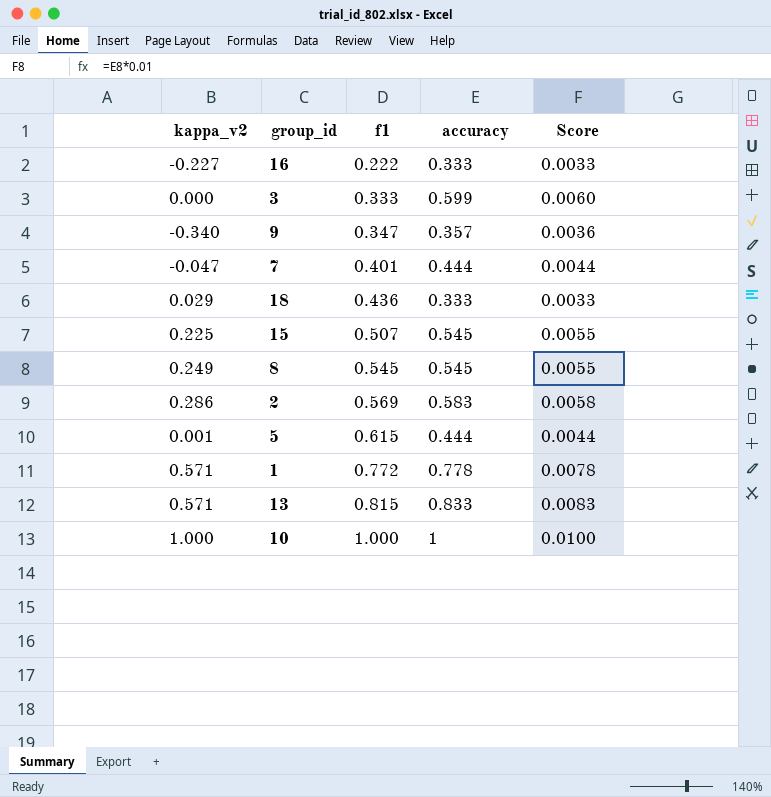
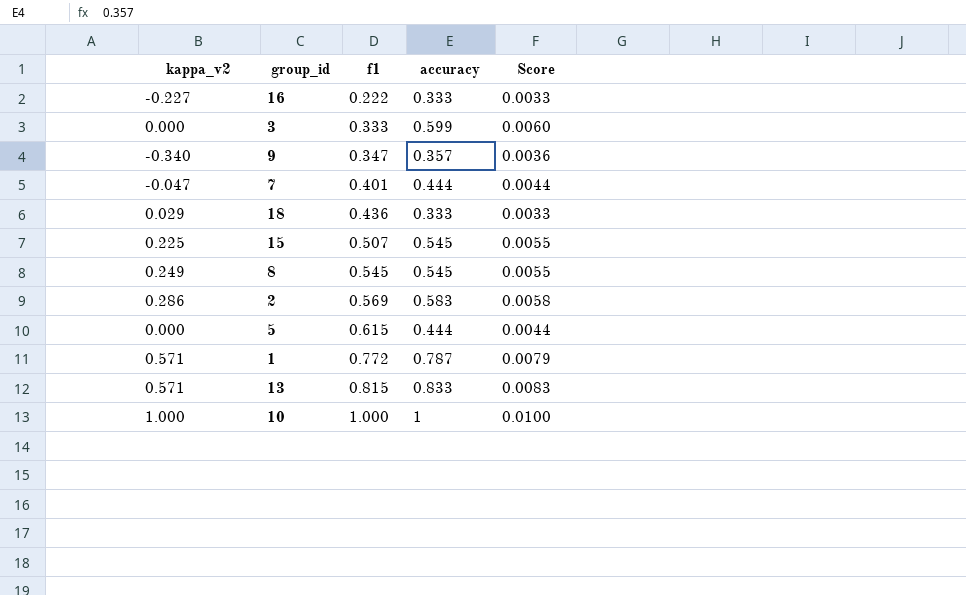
5 | kappa_v2: 0.001 -> 0.000
1 | accuracy: 0.778 -> 0.787
1 | Score: 0.0078 -> 0.0079

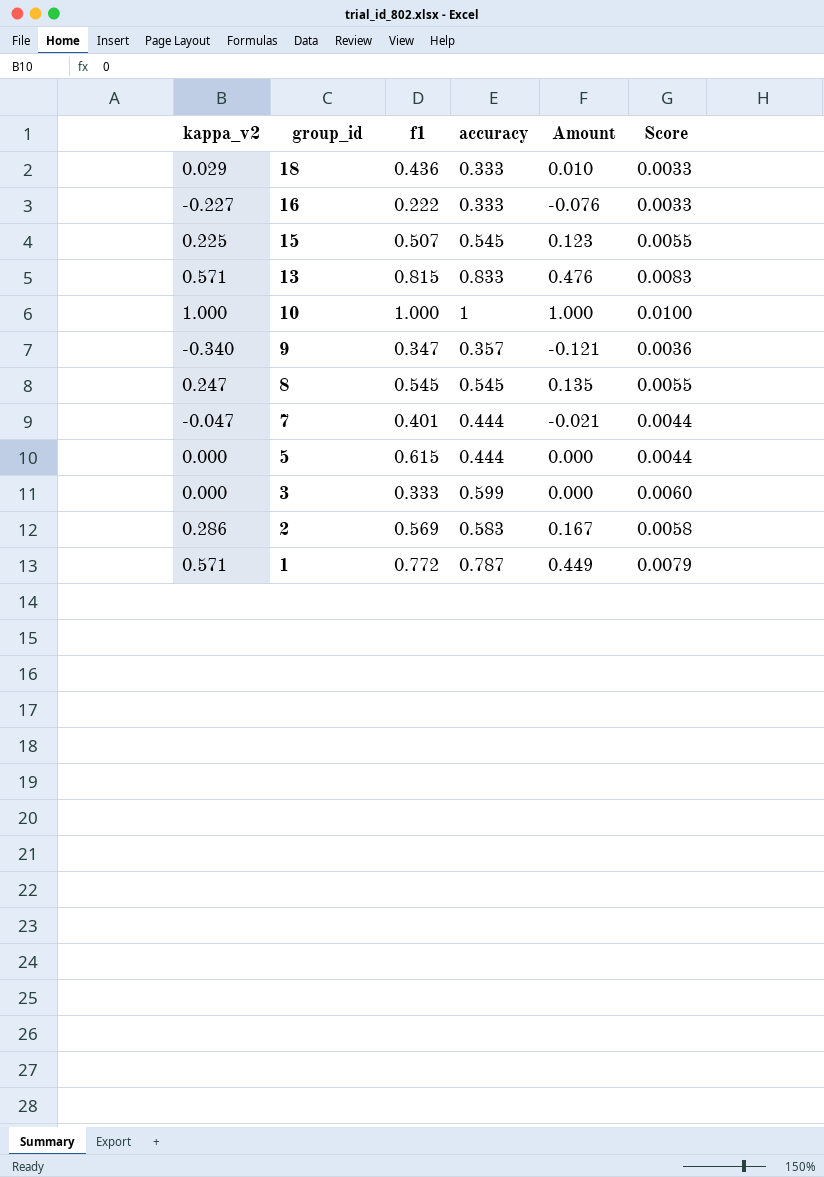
row order: f1 ascending -> group_id descending
column Amount | formula: none -> [kappa_v2] * [accuracy]
8 | kappa_v2: 0.249 -> 0.247

